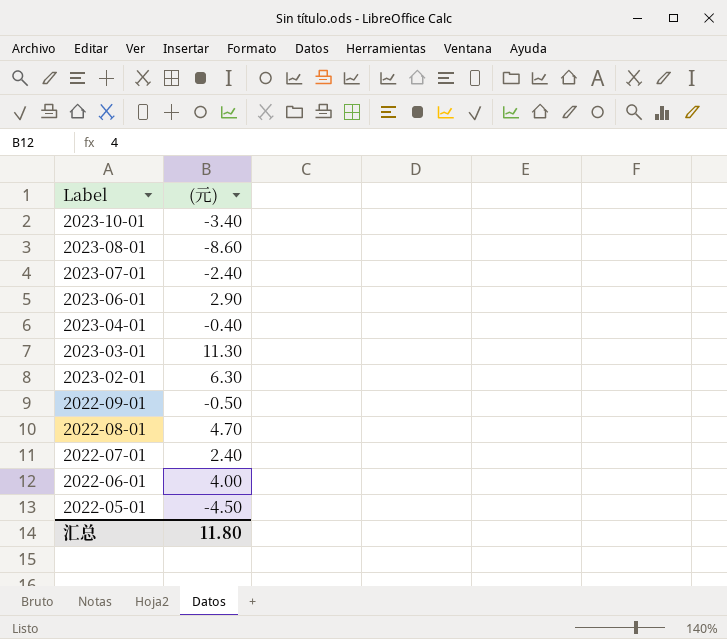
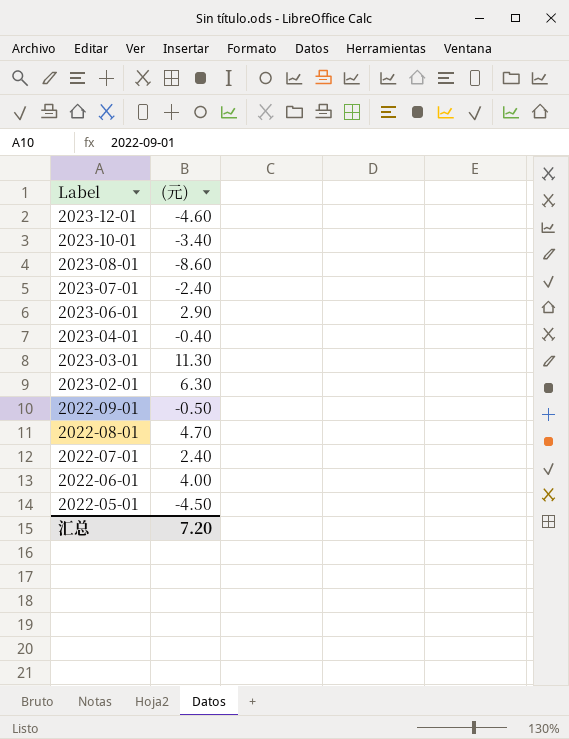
row 2023-12-01: none -> -4.60
汇总 | (元): 11.80 -> 7.20

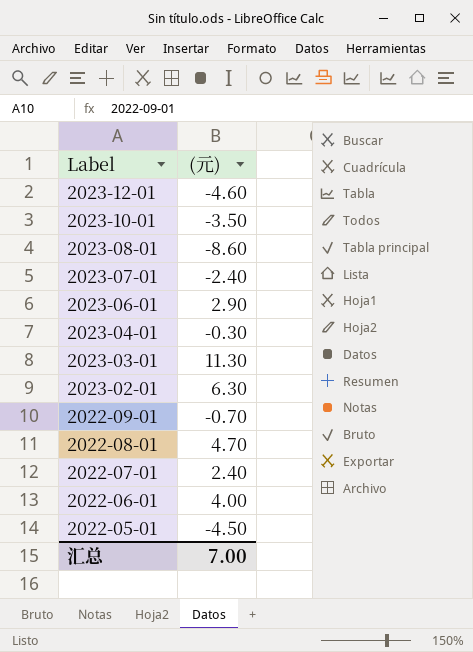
2023-10-01 | (元): -3.40 -> -3.50
2023-04-01 | (元): -0.40 -> -0.30
2022-09-01 | (元): -0.50 -> -0.70
汇总 | (元): 7.20 -> 7.00

